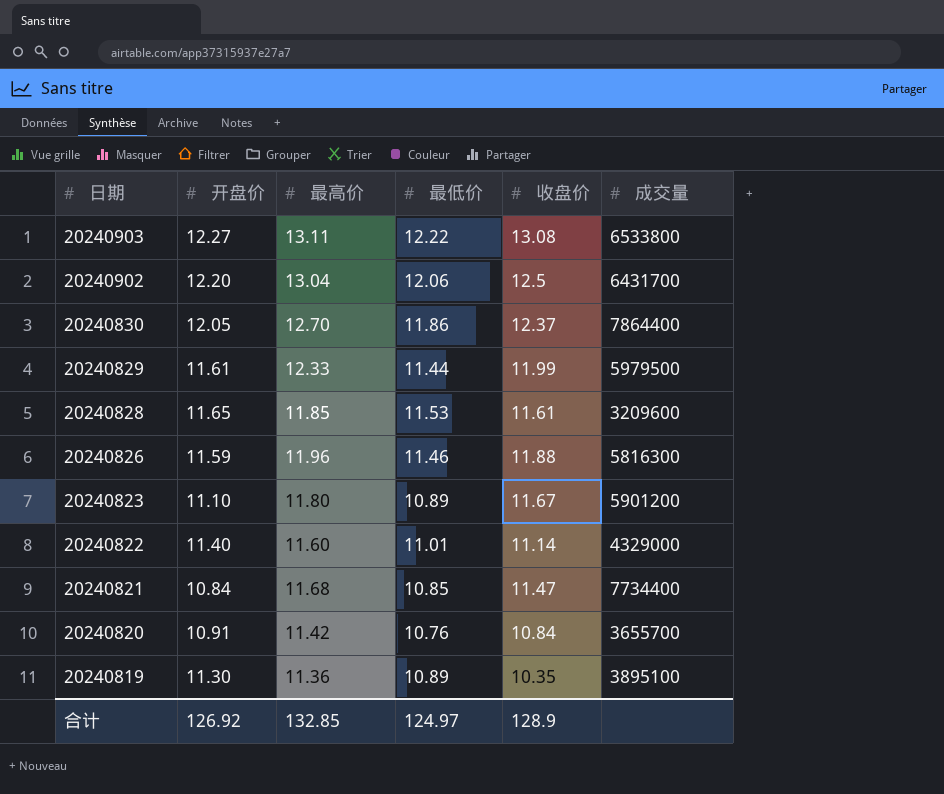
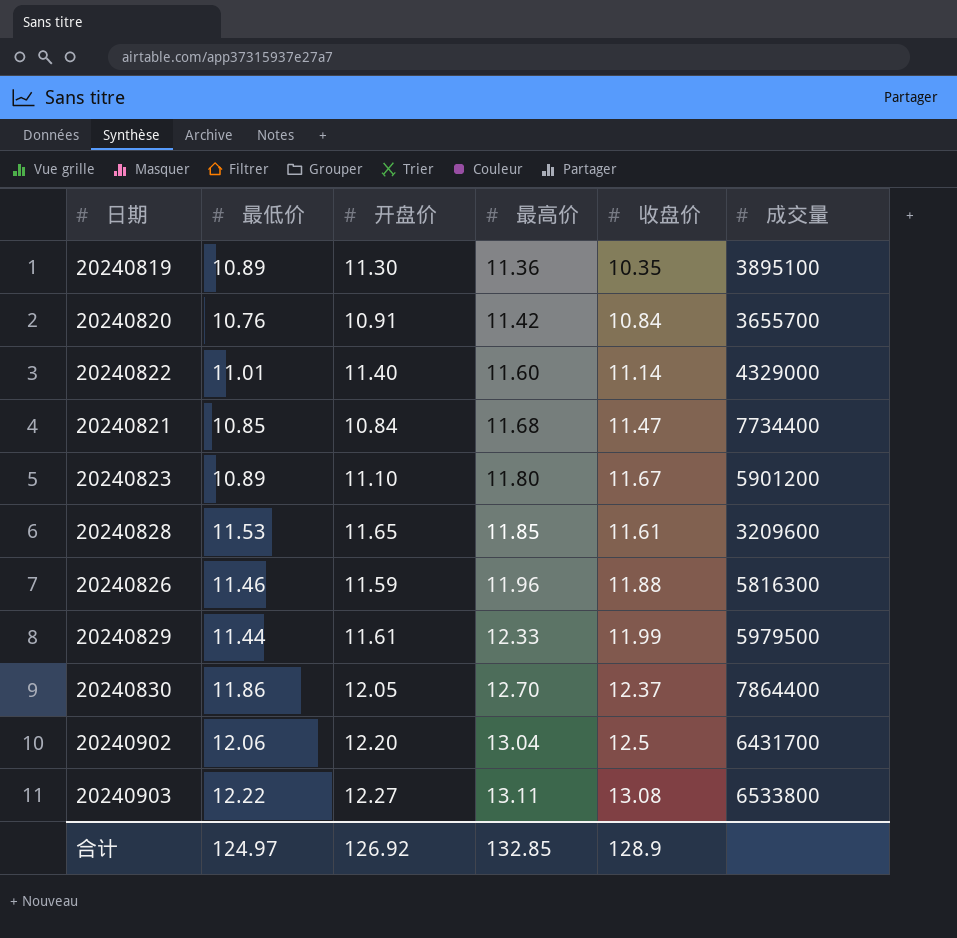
row order: 日期 descending -> 最高价 ascending
column 最低价 | position: 4 -> 2

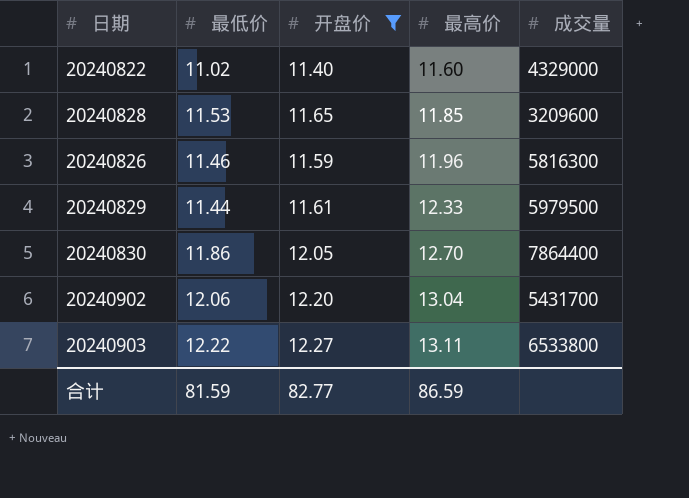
filter: none -> 开盘价 >= 11.40
column 收盘价 | position: 5 -> none
20240822 | 最低价: 11.01 -> 11.02
20240902 | 成交量: 6431700 -> 5431700
合计 | 最低价: 124.97 -> 81.59
合计 | 开盘价: 126.92 -> 82.77
合计 | 最高价: 132.85 -> 86.59

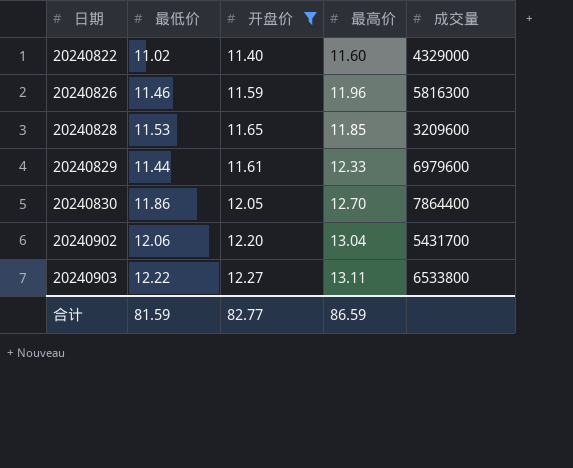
row order: 最高价 ascending -> 日期 ascending
20240829 | 成交量: 5979500 -> 6979600

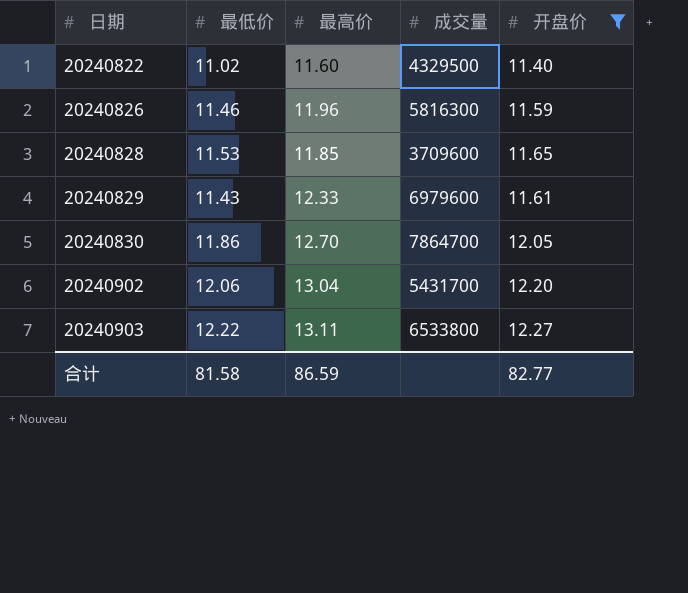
column 开盘价 | position: 3 -> 5
20240822 | 成交量: 4329000 -> 4329500
20240828 | 成交量: 3209600 -> 3709600
20240829 | 最低价: 11.44 -> 11.43
20240830 | 成交量: 7864400 -> 7864700
合计 | 最低价: 81.59 -> 81.58

